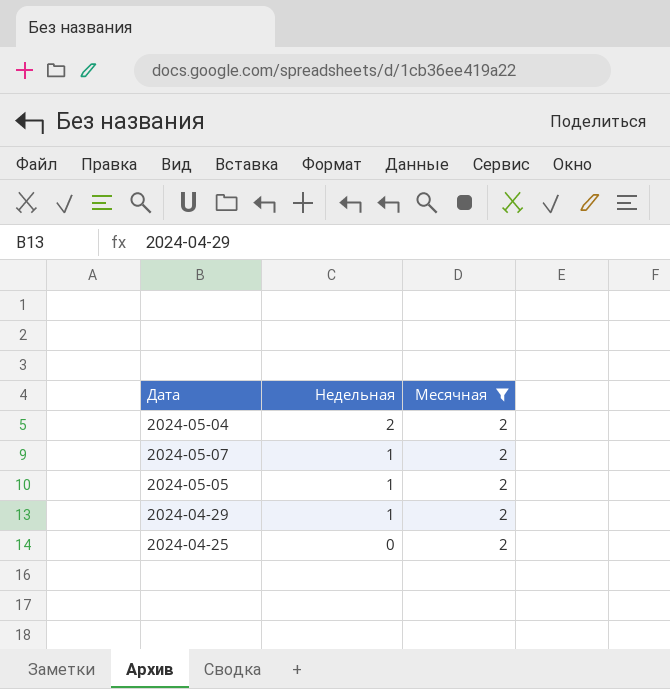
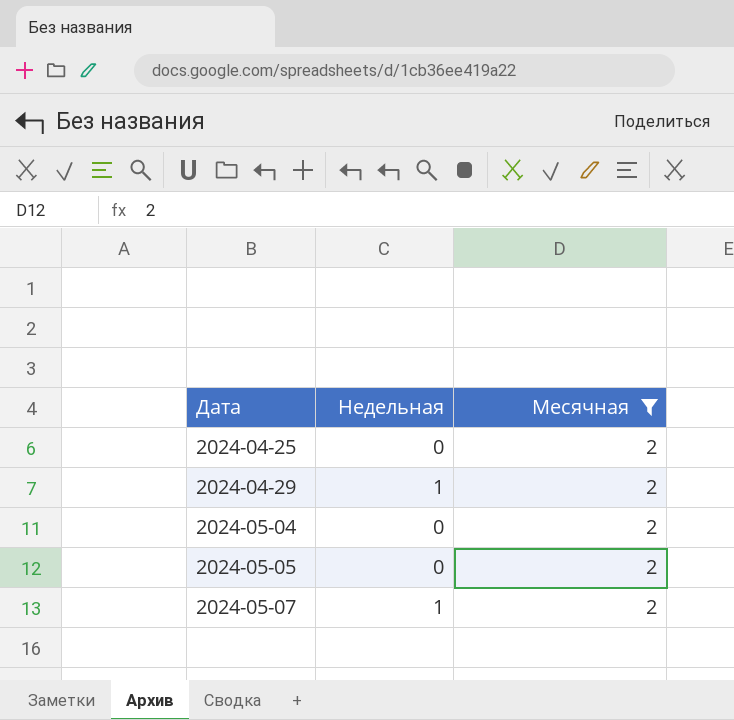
row order: Недельная descending -> Дата ascending
2024-05-04 | Недельная: 2 -> 0
2024-05-05 | Недельная: 1 -> 0

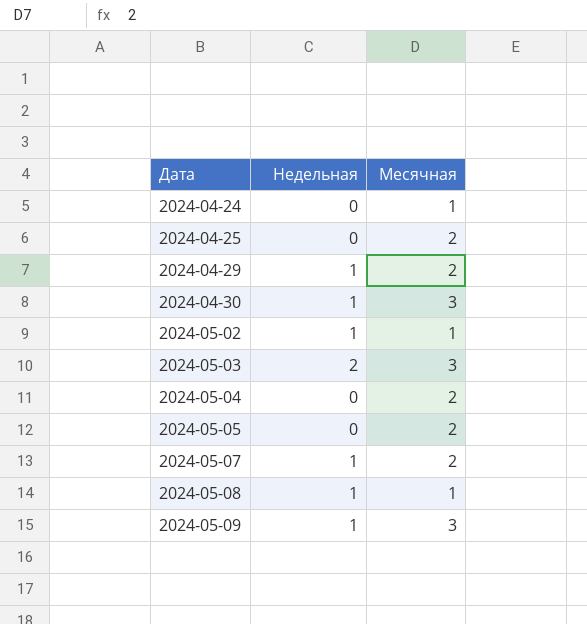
filter: Месячная = 2 -> none

